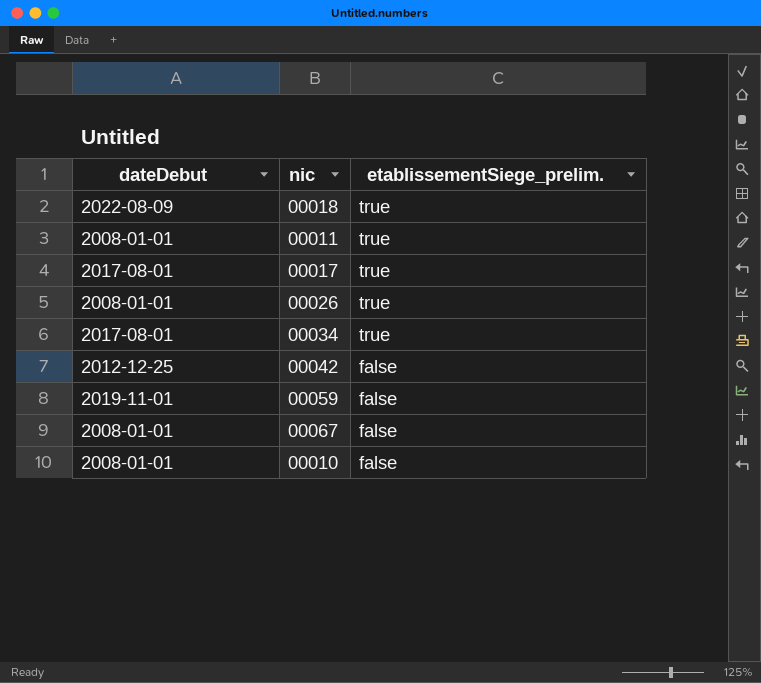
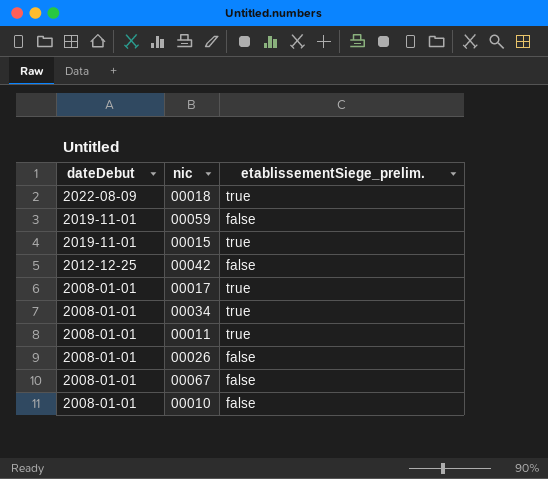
row order: etablissementSiege_prelim. descending -> dateDebut descending
row 00015: none -> 2019-11-01 | true
00017 | dateDebut: 2017-08-01 -> 2008-01-01
00034 | dateDebut: 2017-08-01 -> 2008-01-01
00026 | etablissementSiege_prelim.: true -> false

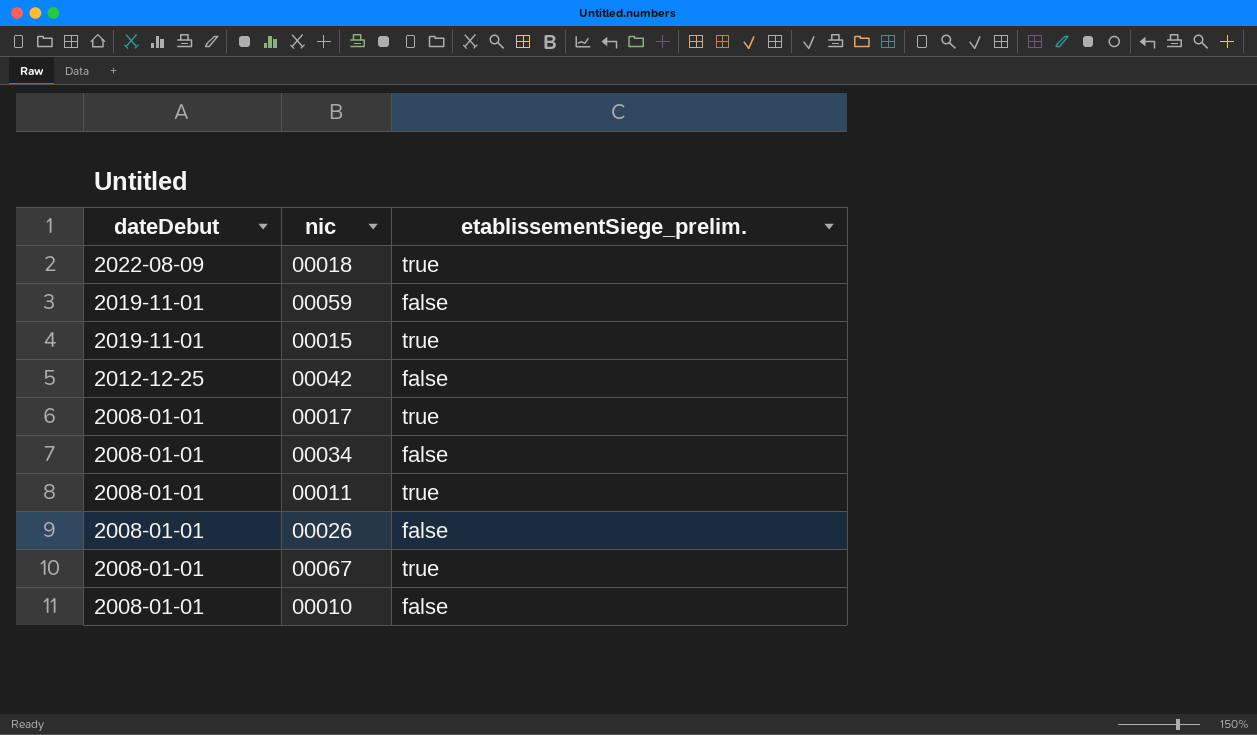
00034 | etablissementSiege_prelim.: true -> false
00067 | etablissementSiege_prelim.: false -> true

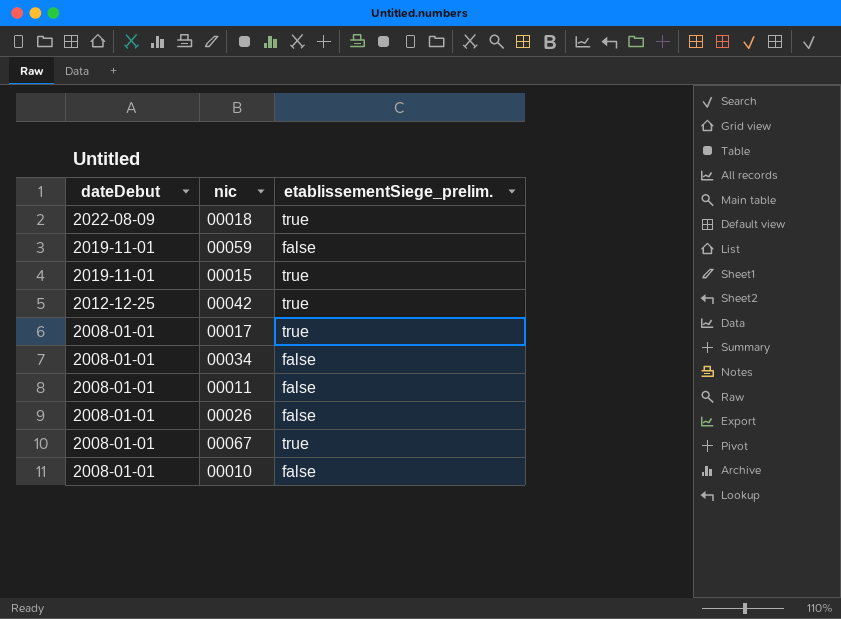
00042 | etablissementSiege_prelim.: false -> true
00011 | etablissementSiege_prelim.: true -> false

